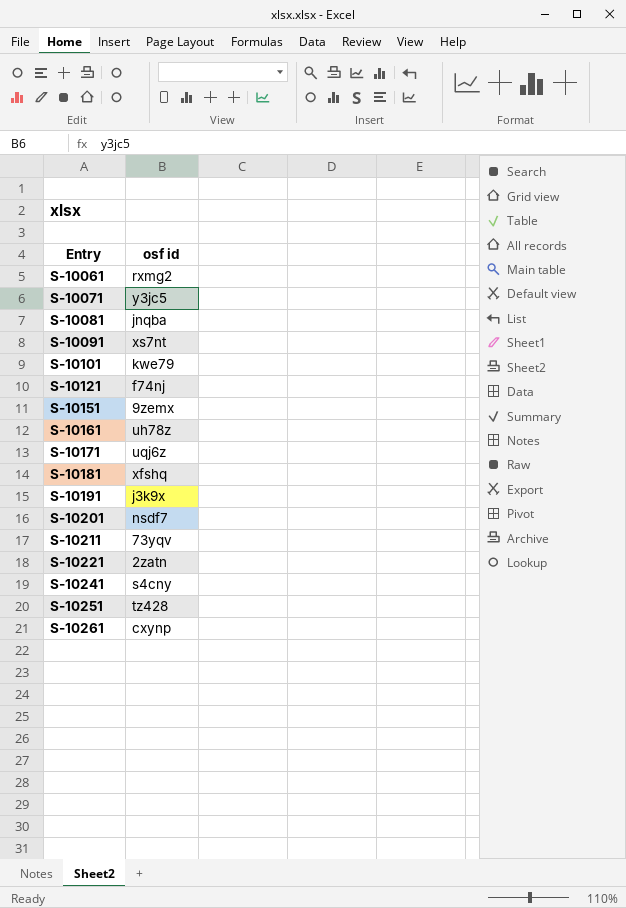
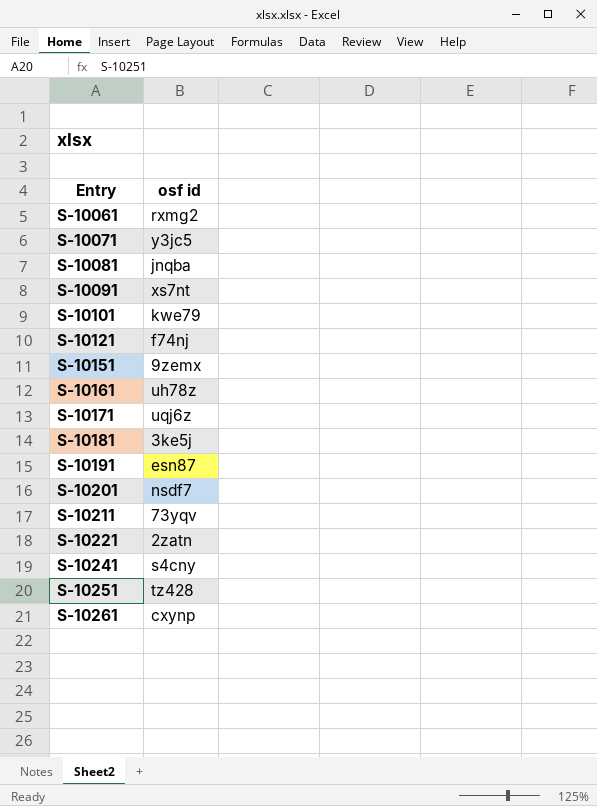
S-10181 | osf id: xfshq -> 3ke5j
S-10191 | osf id: j3k9x -> esn87

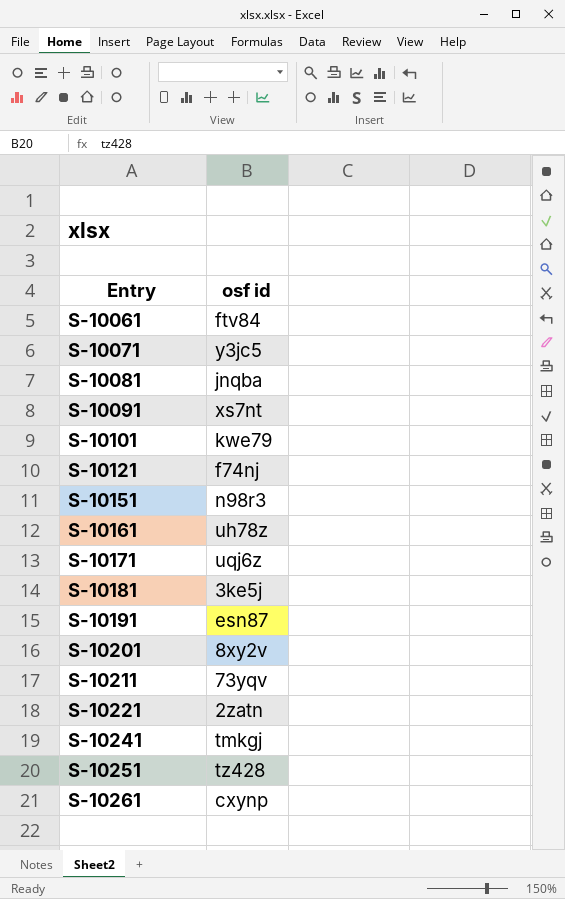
S-10061 | osf id: rxmg2 -> ftv84
S-10151 | osf id: 9zemx -> n98r3
S-10201 | osf id: nsdf7 -> 8xy2v
S-10241 | osf id: s4cny -> tmkgj

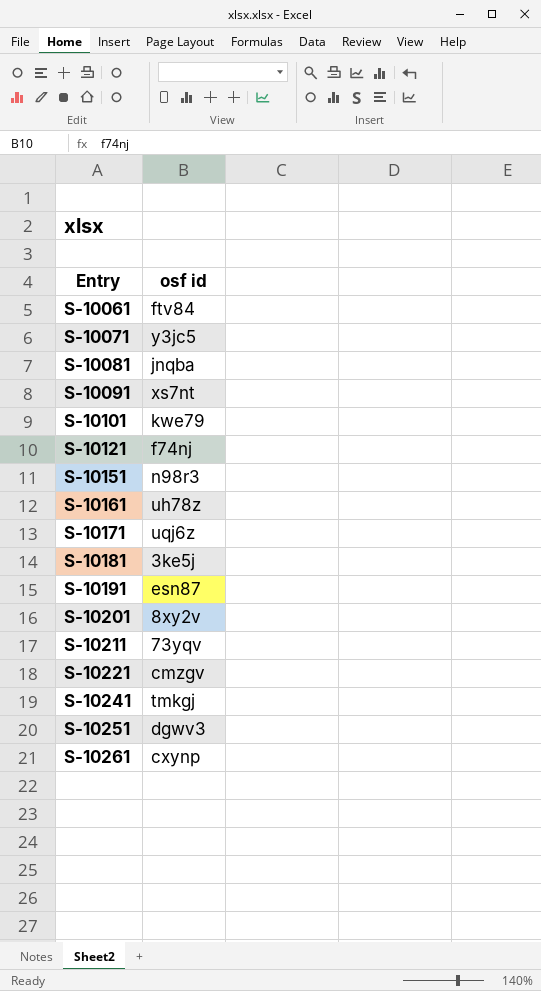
S-10221 | osf id: 2zatn -> cmzgv
S-10251 | osf id: tz428 -> dgwv3

